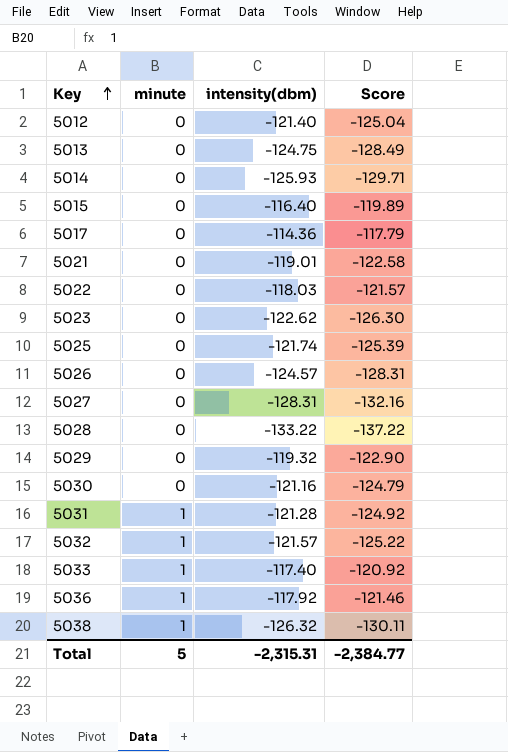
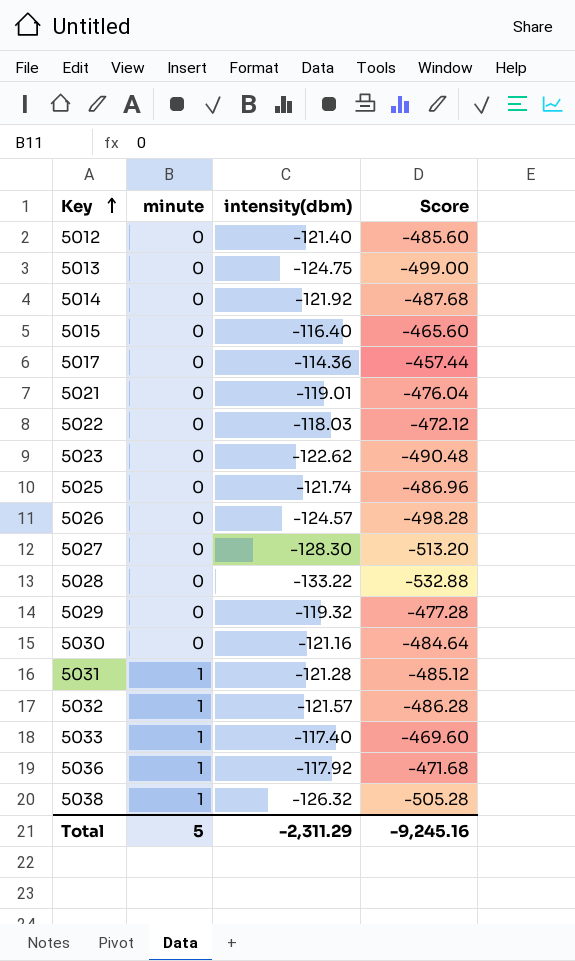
column Score | formula: [intensity(dbm)] * 1.03 -> [intensity(dbm)] * 4
5014 | intensity(dbm): -125.93 -> -121.92
5027 | intensity(dbm): -128.31 -> -128.30
Total | intensity(dbm): -2,315.31 -> -2,311.29
Total | Score: -2,384.77 -> -9,245.16

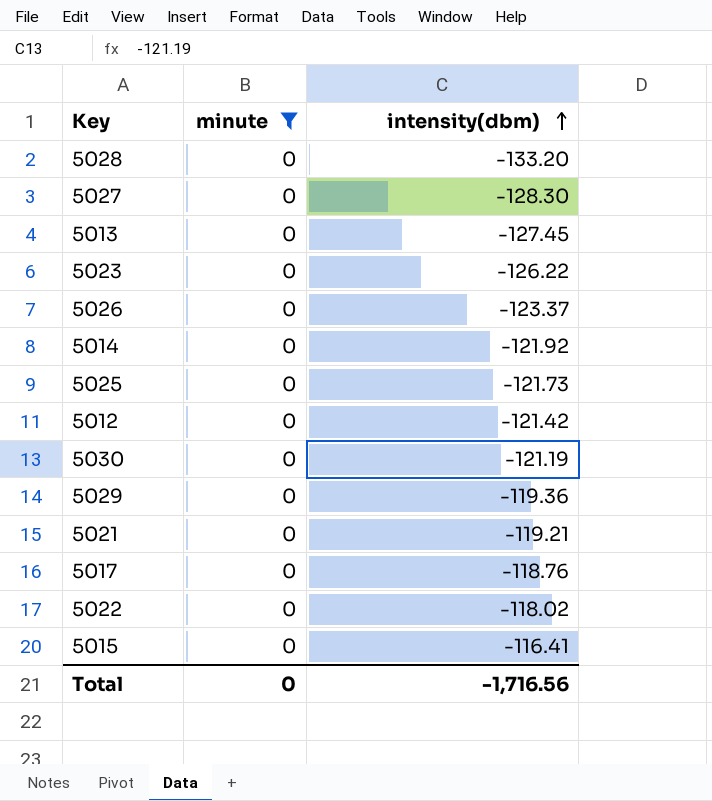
filter: none -> minute = 0
row order: Key ascending -> intensity(dbm) ascending
column Score | formula: [intensity(dbm)] * 4 -> none
5028 | intensity(dbm): -133.22 -> -133.20
5013 | intensity(dbm): -124.75 -> -127.45
5023 | intensity(dbm): -122.62 -> -126.22
5026 | intensity(dbm): -124.57 -> -123.37
5025 | intensity(dbm): -121.74 -> -121.73
5012 | intensity(dbm): -121.40 -> -121.42
5030 | intensity(dbm): -121.16 -> -121.19
5029 | intensity(dbm): -119.32 -> -119.36
5021 | intensity(dbm): -119.01 -> -119.21
5017 | intensity(dbm): -114.36 -> -118.76
5022 | intensity(dbm): -118.03 -> -118.02
5015 | intensity(dbm): -116.40 -> -116.41
Total | minute: 5 -> 0
Total | intensity(dbm): -2,311.29 -> -1,716.56

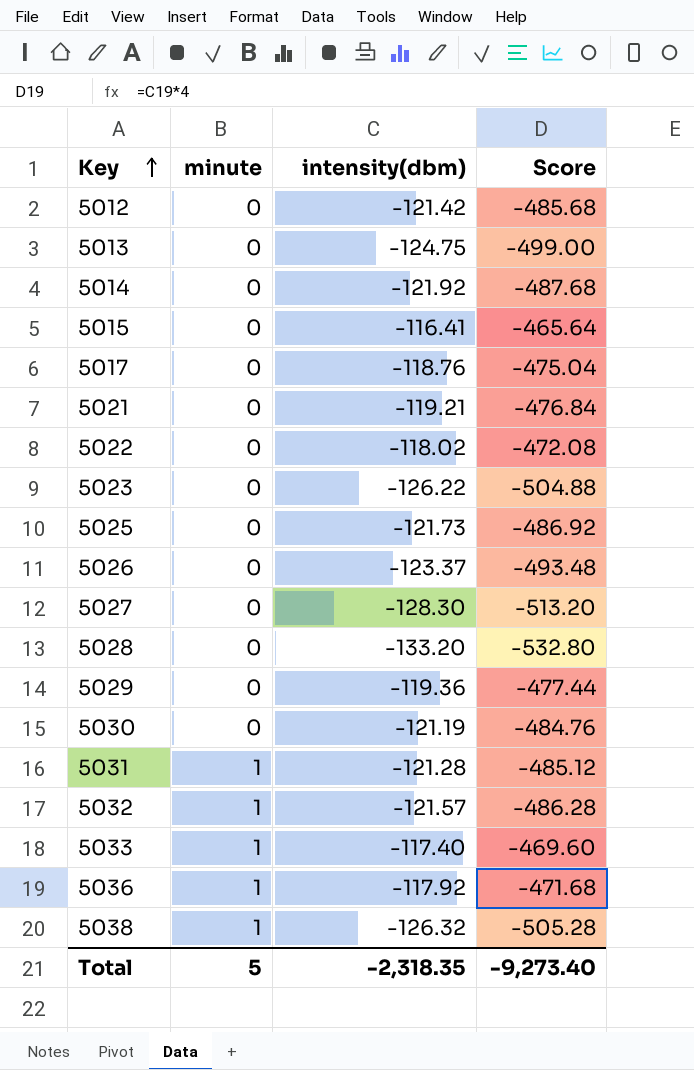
filter: minute = 0 -> none
row order: intensity(dbm) ascending -> Key ascending
column Score | formula: none -> [intensity(dbm)] * 4
5013 | intensity(dbm): -127.45 -> -124.75
Total | minute: 0 -> 5
Total | intensity(dbm): -1,716.56 -> -2,318.35

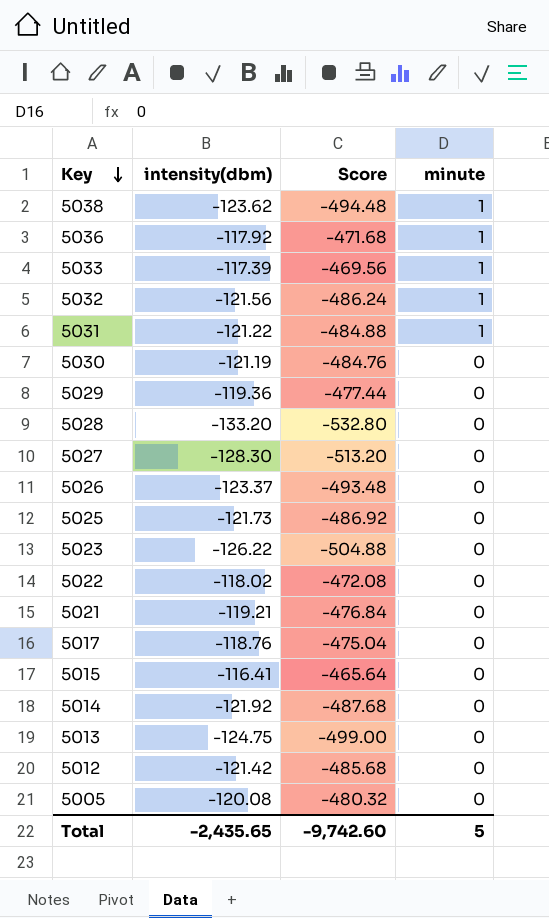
row order: Key ascending -> Key descending
column minute | position: 2 -> 4
5038 | intensity(dbm): -126.32 -> -123.62
5038 | Score: -505.28 -> -494.48
5033 | intensity(dbm): -117.40 -> -117.39
5033 | Score: -469.60 -> -469.56
5032 | intensity(dbm): -121.57 -> -121.56
5032 | Score: -486.28 -> -486.24
5031 | intensity(dbm): -121.28 -> -121.22
5031 | Score: -485.12 -> -484.88
row 5005: none -> -120.08 | -480.32 | 0
Total | intensity(dbm): -2,318.35 -> -2,435.65
Total | Score: -9,273.40 -> -9,742.60

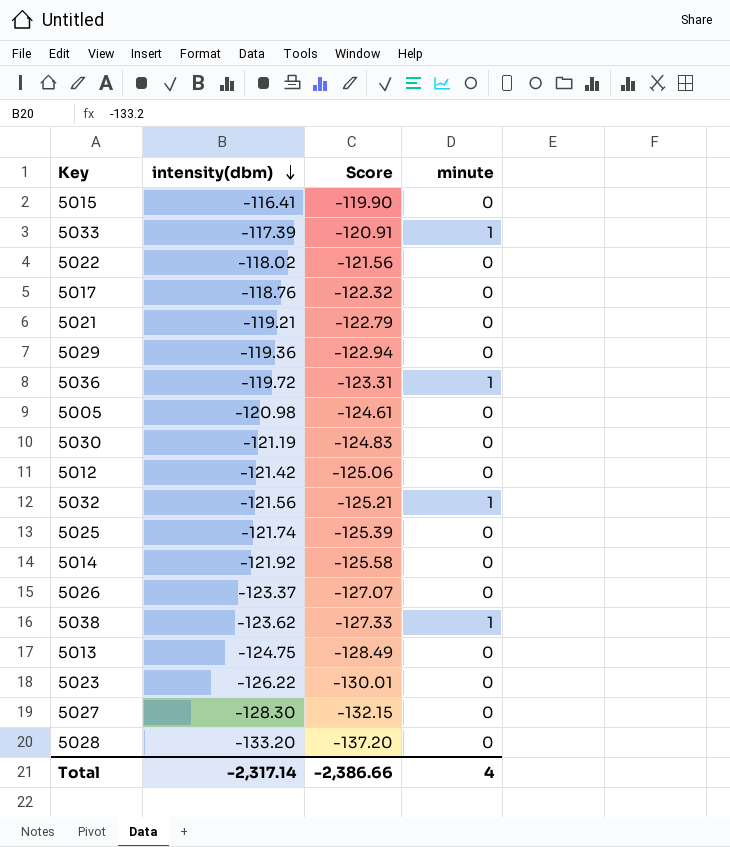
row order: Key descending -> intensity(dbm) descending
column Score | formula: [intensity(dbm)] * 4 -> [intensity(dbm)] * 1.03
row 5031: -121.22 | -484.88 | 1 -> none
5036 | intensity(dbm): -117.92 -> -119.72
5005 | intensity(dbm): -120.08 -> -120.98
5025 | intensity(dbm): -121.73 -> -121.74
Total | intensity(dbm): -2,435.65 -> -2,317.14
Total | Score: -9,742.60 -> -2,386.66
Total | minute: 5 -> 4

